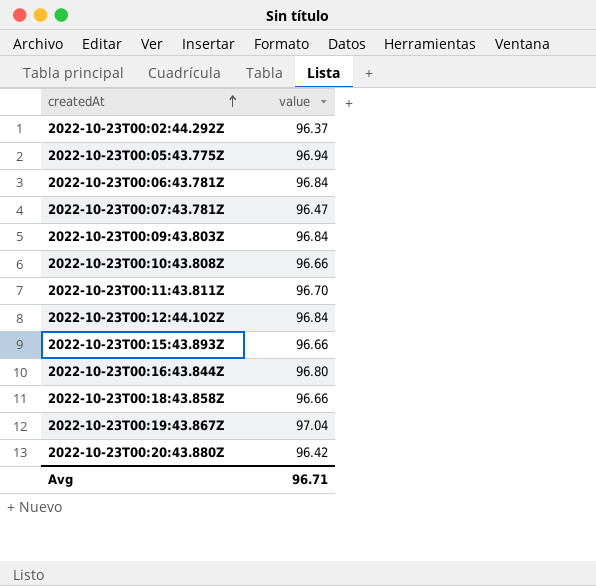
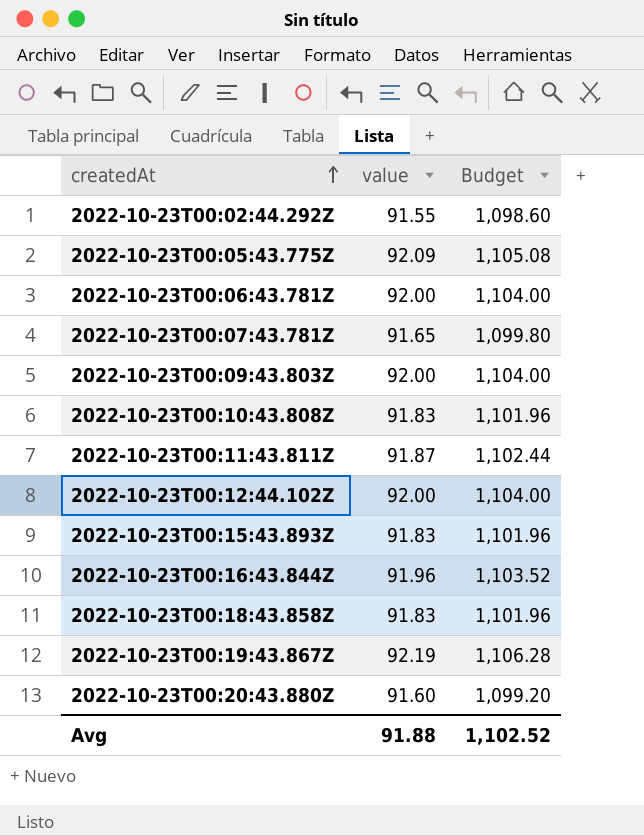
column Budget | formula: none -> [value] * 12
2022-10-23T00:02:44.292Z | value: 96.37 -> 91.55
2022-10-23T00:05:43.775Z | value: 96.94 -> 92.09
2022-10-23T00:06:43.781Z | value: 96.84 -> 92.00
2022-10-23T00:07:43.781Z | value: 96.47 -> 91.65
2022-10-23T00:09:43.803Z | value: 96.84 -> 92.00
2022-10-23T00:10:43.808Z | value: 96.66 -> 91.83
2022-10-23T00:11:43.811Z | value: 96.70 -> 91.87
2022-10-23T00:12:44.102Z | value: 96.84 -> 92.00
2022-10-23T00:15:43.893Z | value: 96.66 -> 91.83
2022-10-23T00:16:43.844Z | value: 96.80 -> 91.96
2022-10-23T00:18:43.858Z | value: 96.66 -> 91.83
2022-10-23T00:19:43.867Z | value: 97.04 -> 92.19
2022-10-23T00:20:43.880Z | value: 96.42 -> 91.60
Avg | value: 96.71 -> 91.88

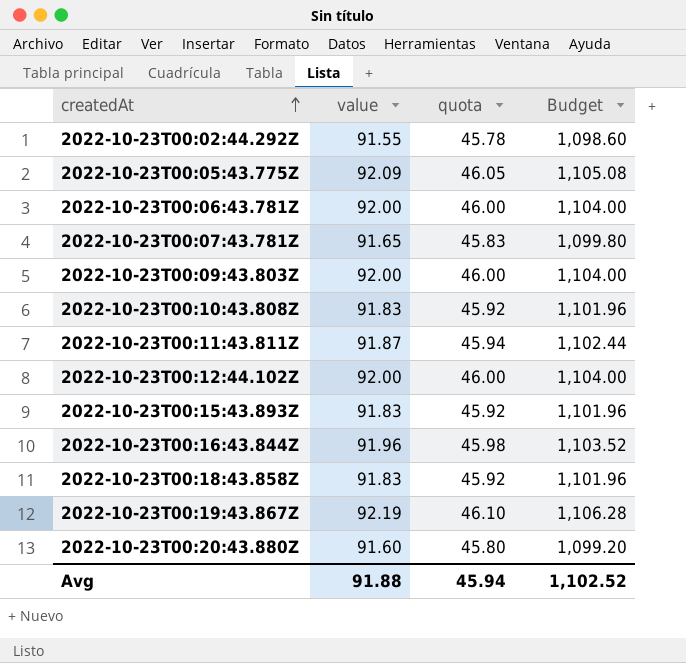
column quota | formula: none -> [value] * 0.5

